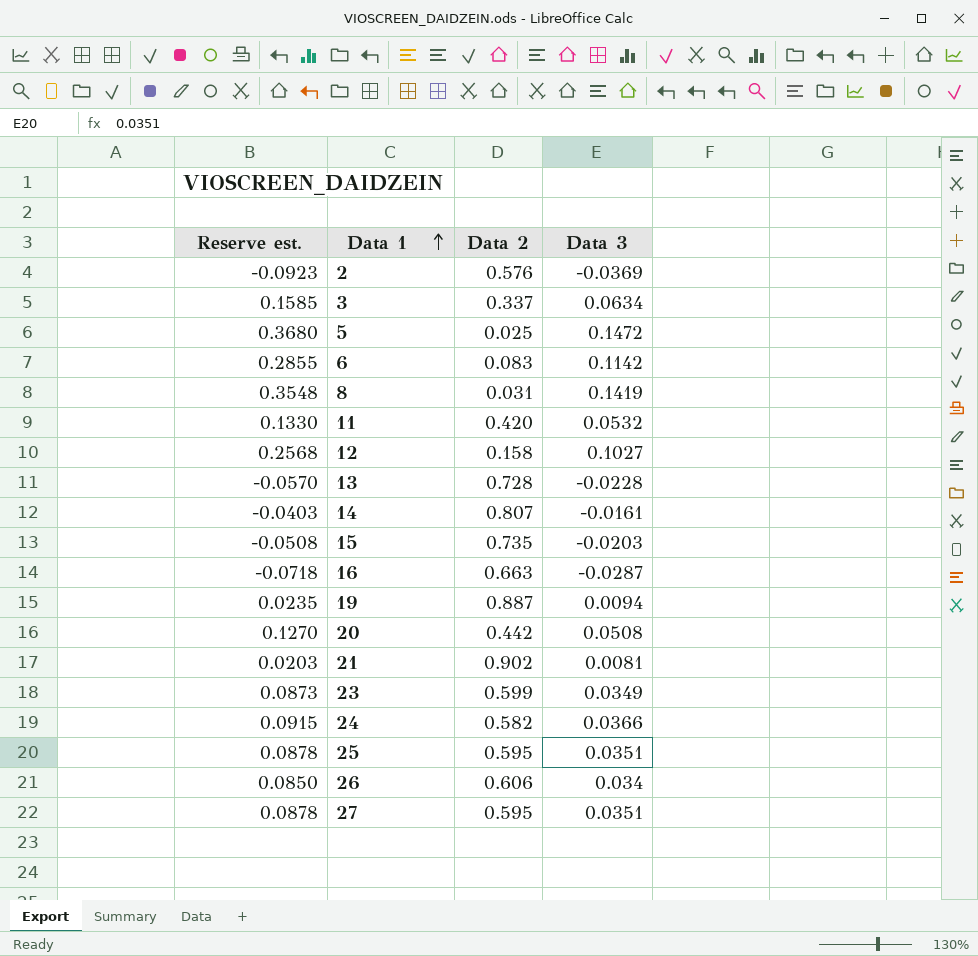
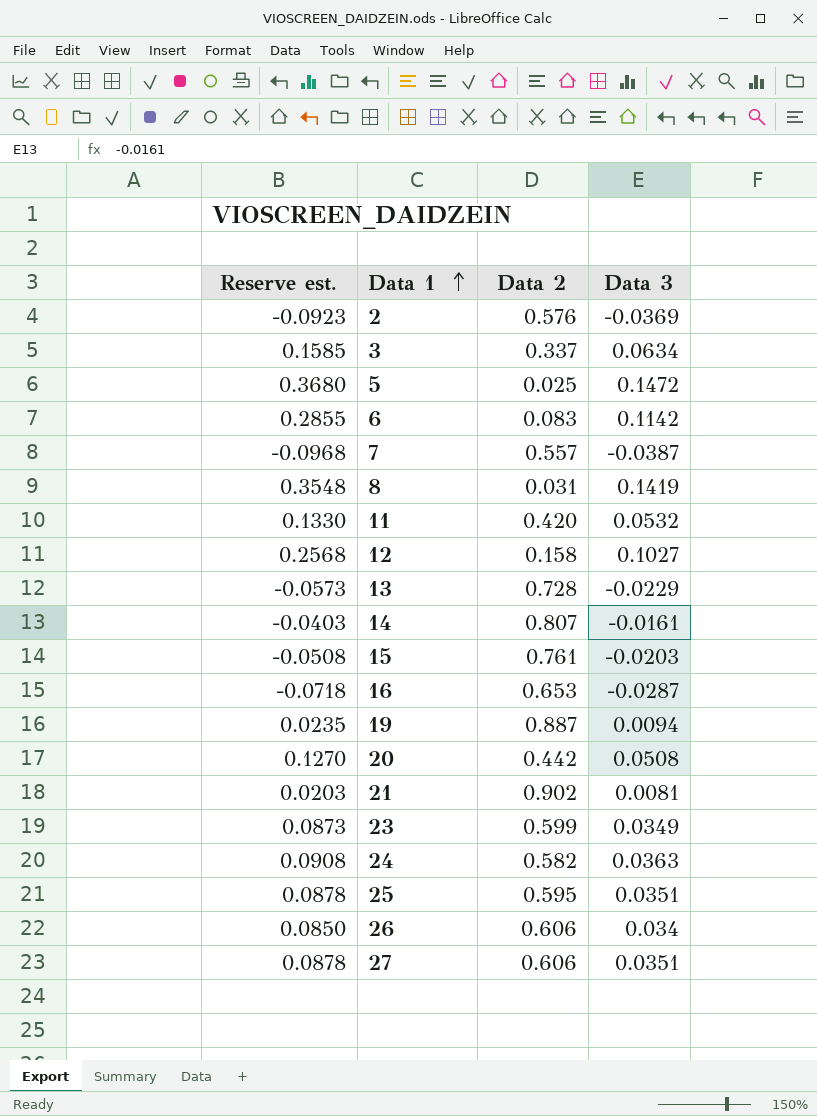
row 7: none -> -0.0968 | 0.557 | -0.0387
13 | Reserve est.: -0.0570 -> -0.0573
13 | Data 3: -0.0228 -> -0.0229
15 | Data 2: 0.735 -> 0.761
16 | Data 2: 0.663 -> 0.653
24 | Reserve est.: 0.0915 -> 0.0908
24 | Data 3: 0.0366 -> 0.0363
27 | Data 2: 0.595 -> 0.606

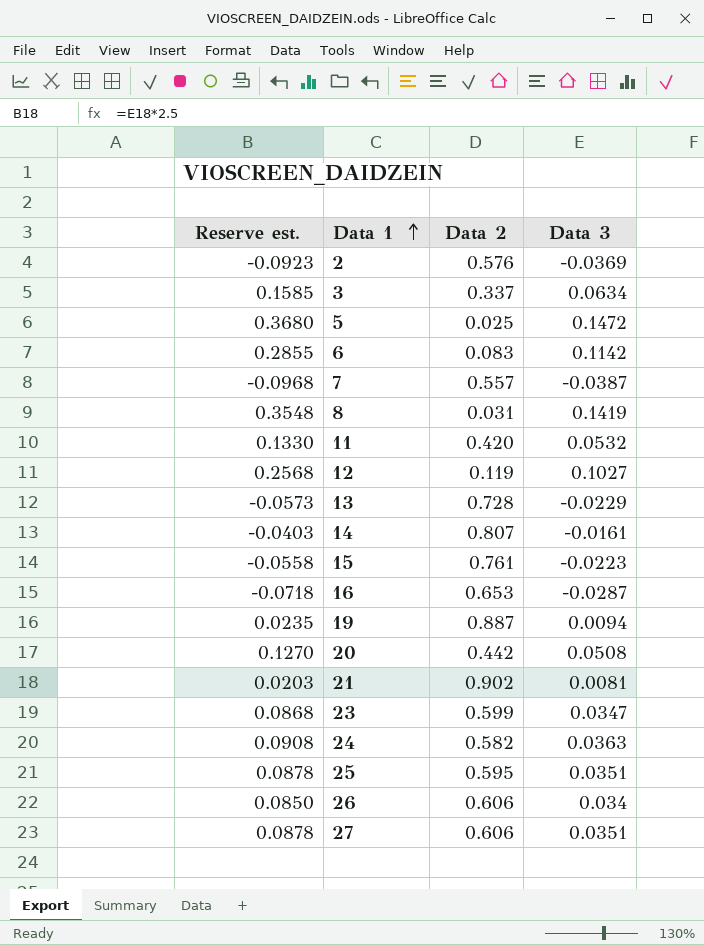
12 | Data 2: 0.158 -> 0.119
15 | Reserve est.: -0.0508 -> -0.0558
15 | Data 3: -0.0203 -> -0.0223
23 | Reserve est.: 0.0873 -> 0.0868
23 | Data 3: 0.0349 -> 0.0347

